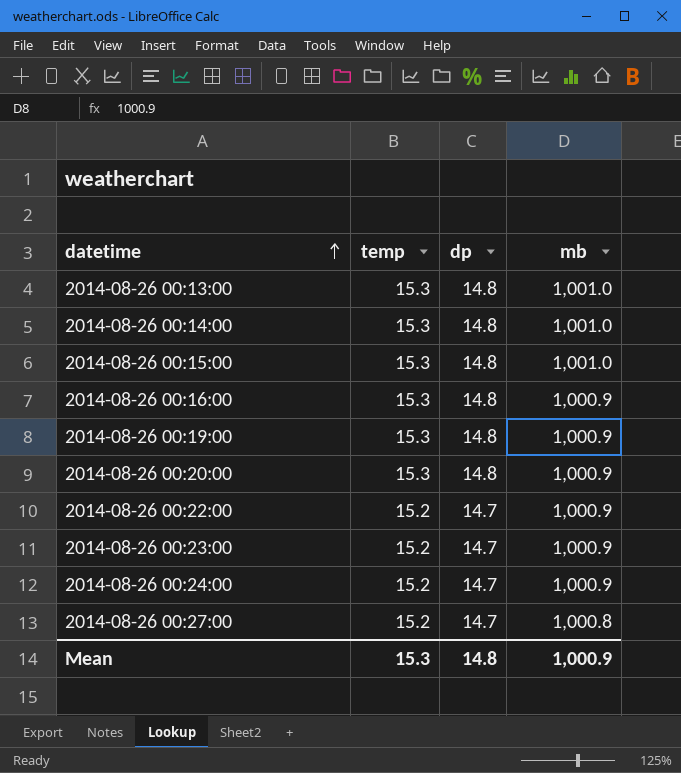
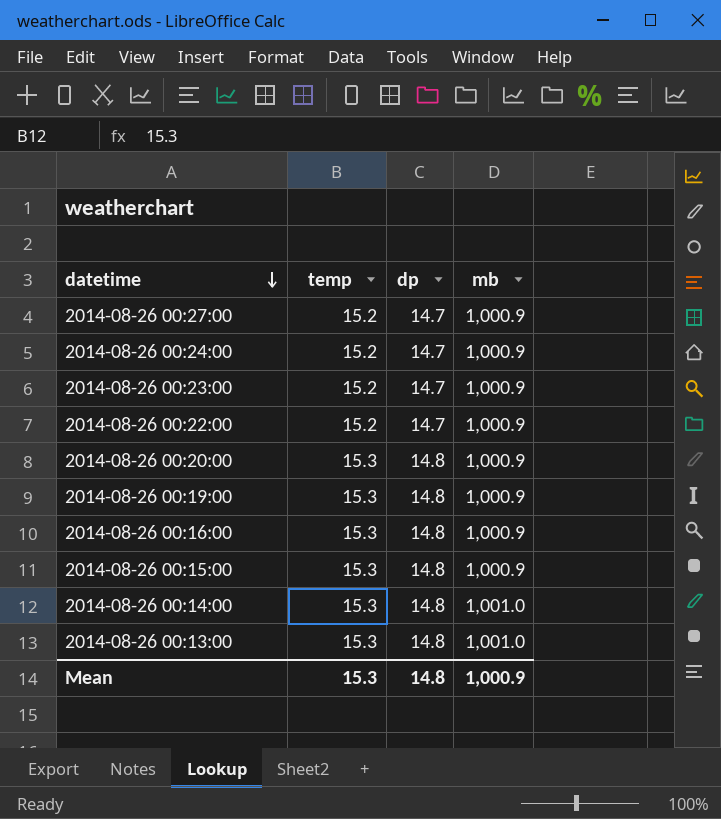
row order: datetime ascending -> datetime descending
2014-08-26 00:27:00 | mb: 1,000.8 -> 1,000.9
2014-08-26 00:15:00 | mb: 1,001.0 -> 1,000.9

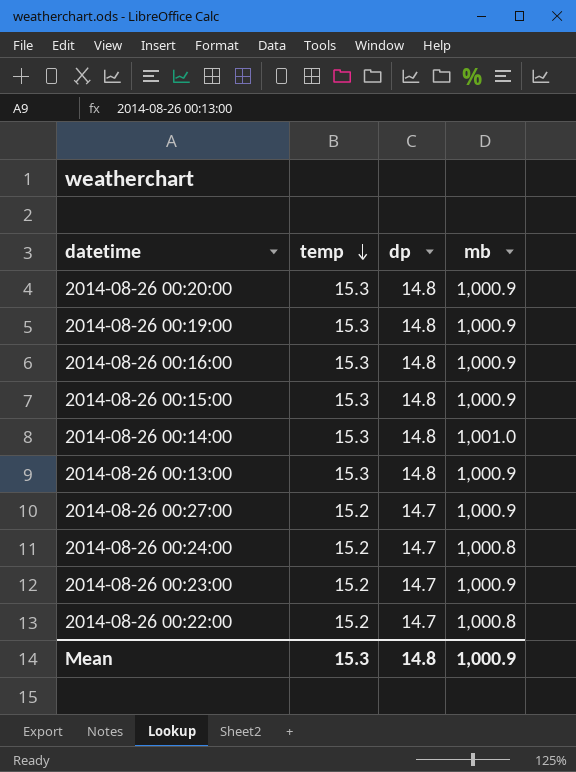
row order: datetime descending -> temp descending
2014-08-26 00:13:00 | mb: 1,001.0 -> 1,000.9
2014-08-26 00:24:00 | mb: 1,000.9 -> 1,000.8
2014-08-26 00:22:00 | mb: 1,000.9 -> 1,000.8

